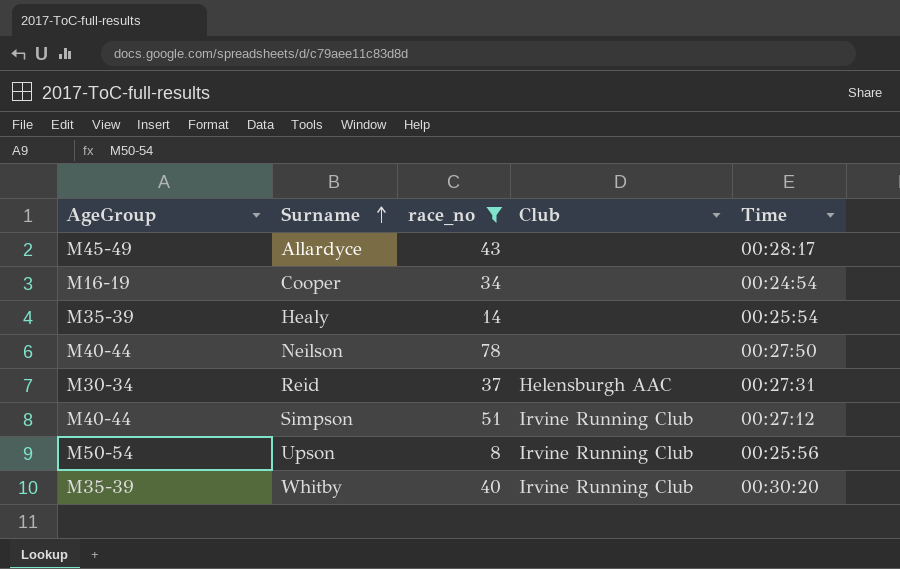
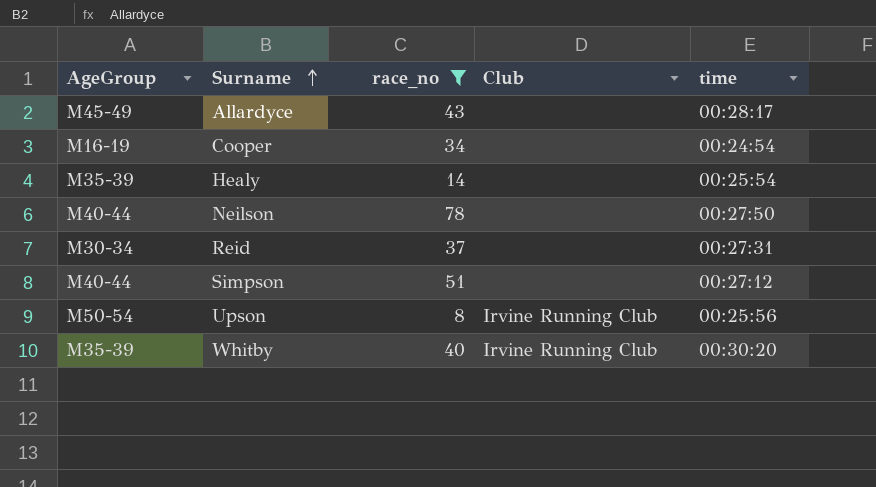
column name: Time -> time
Reid | Club: Helensburgh AAC -> none
Simpson | Club: Irvine Running Club -> none

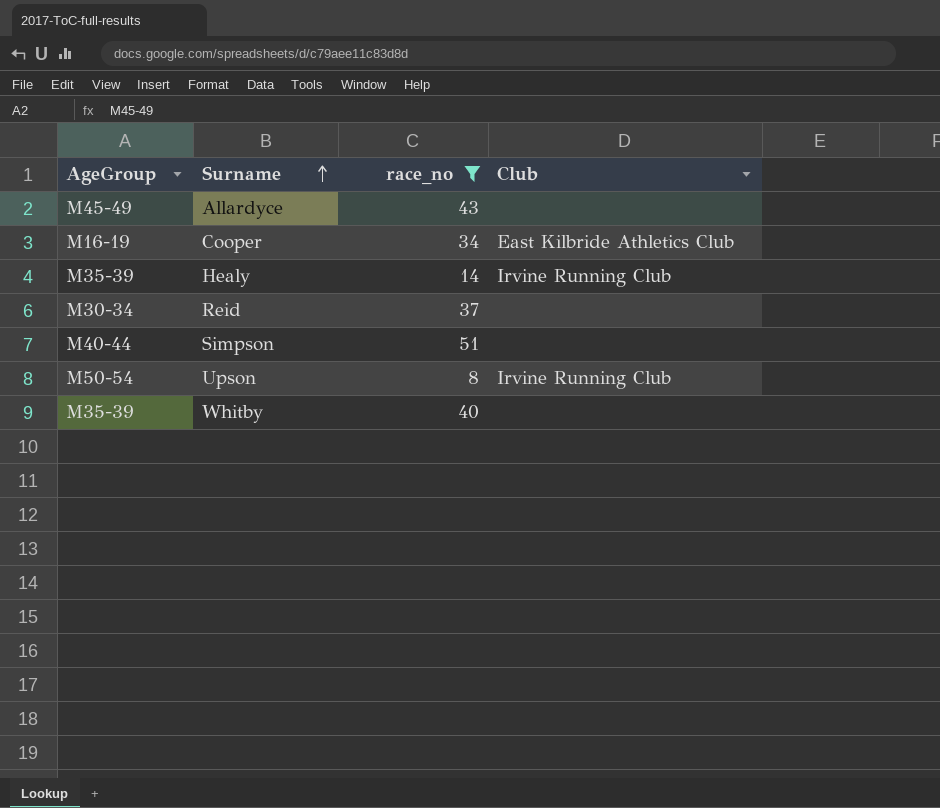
column time | position: 5 -> none
row Neilson: M40-44 | 78 | none | 00:27:50 -> none
Cooper | Club: none -> East Kilbride Athletics Club
Healy | Club: none -> Irvine Running Club
Whitby | Club: Irvine Running Club -> none

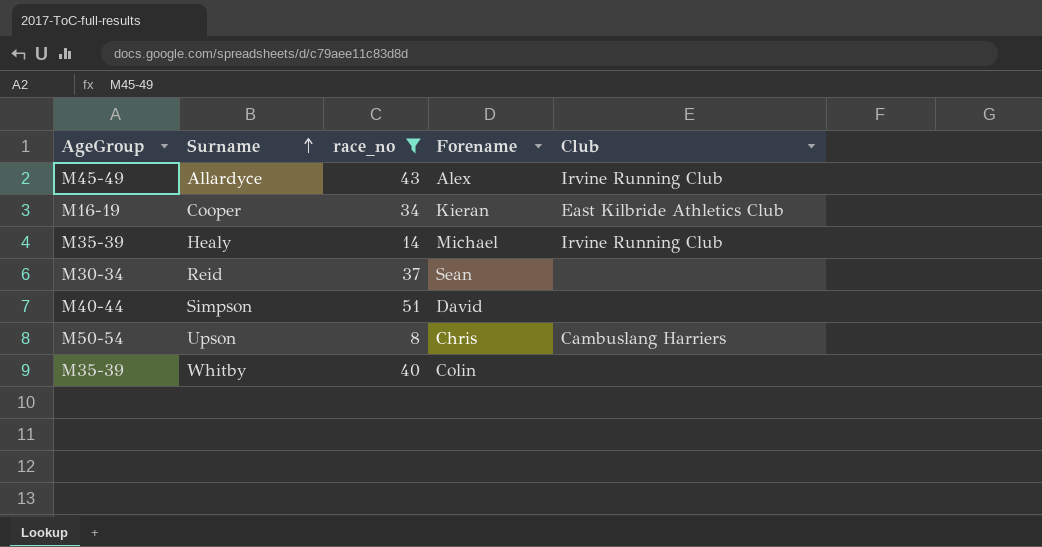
column Forename | position: none -> 4
Allardyce | Club: none -> Irvine Running Club
Upson | Club: Irvine Running Club -> Cambuslang Harriers

